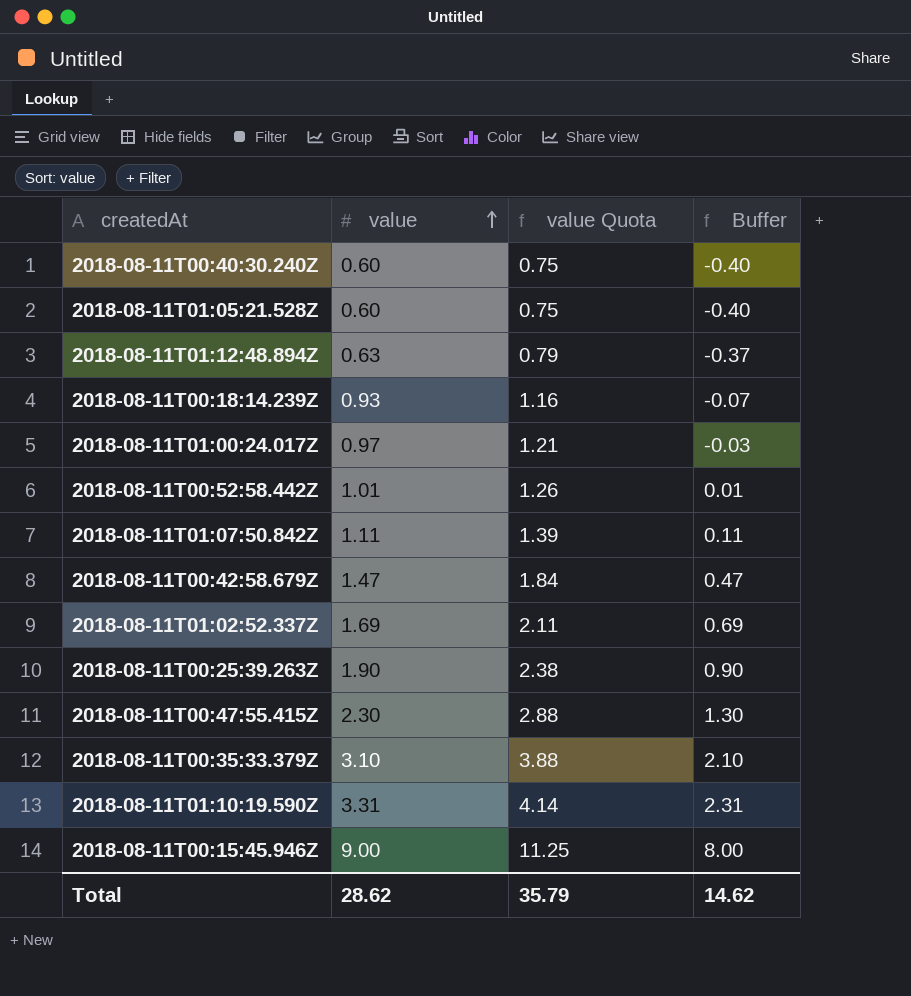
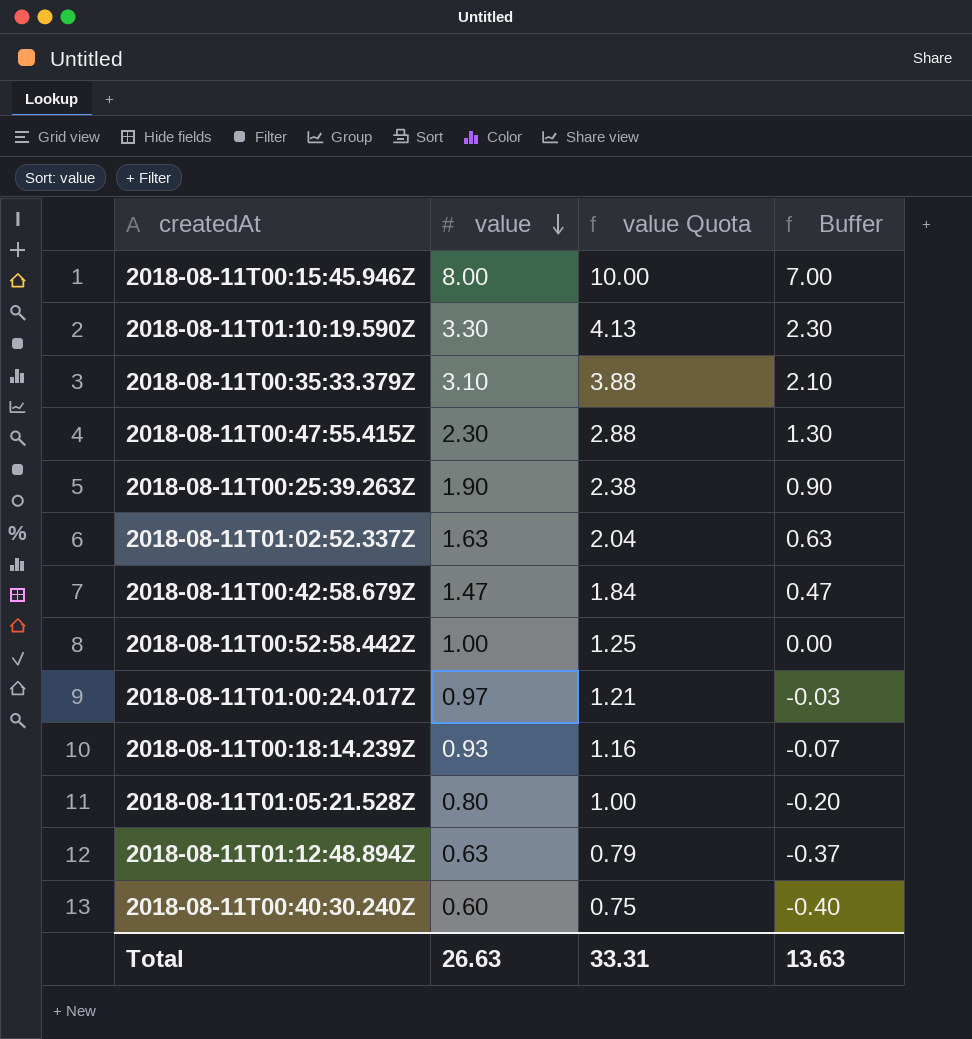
row order: value ascending -> value descending
row 2018-08-11T01:07:50.842Z: 1.11 | 1.39 | 0.11 -> none
2018-08-11T00:15:45.946Z | value: 9.00 -> 8.00
2018-08-11T00:15:45.946Z | value Quota: 11.25 -> 10.00
2018-08-11T00:15:45.946Z | Buffer: 8.00 -> 7.00
2018-08-11T01:10:19.590Z | value: 3.31 -> 3.30
2018-08-11T01:10:19.590Z | value Quota: 4.14 -> 4.13
2018-08-11T01:10:19.590Z | Buffer: 2.31 -> 2.30
2018-08-11T01:02:52.337Z | value: 1.69 -> 1.63
2018-08-11T01:02:52.337Z | value Quota: 2.11 -> 2.04
2018-08-11T01:02:52.337Z | Buffer: 0.69 -> 0.63
2018-08-11T00:52:58.442Z | value: 1.01 -> 1.00
2018-08-11T00:52:58.442Z | value Quota: 1.26 -> 1.25
2018-08-11T00:52:58.442Z | Buffer: 0.01 -> 0.00
2018-08-11T01:05:21.528Z | value: 0.60 -> 0.80
2018-08-11T01:05:21.528Z | value Quota: 0.75 -> 1.00
2018-08-11T01:05:21.528Z | Buffer: -0.40 -> -0.20
Total | value: 28.62 -> 26.63
Total | value Quota: 35.79 -> 33.31
Total | Buffer: 14.62 -> 13.63

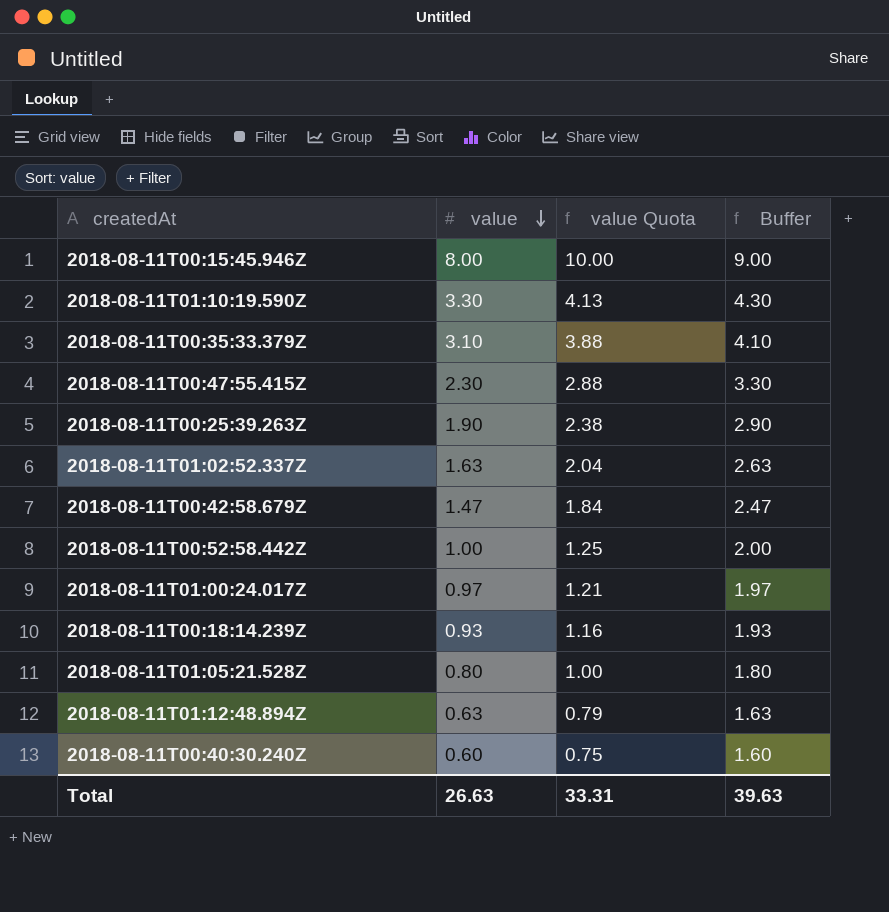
column Buffer | formula: [value] - 1 -> [value] + 1
Total | Buffer: 13.63 -> 39.63

